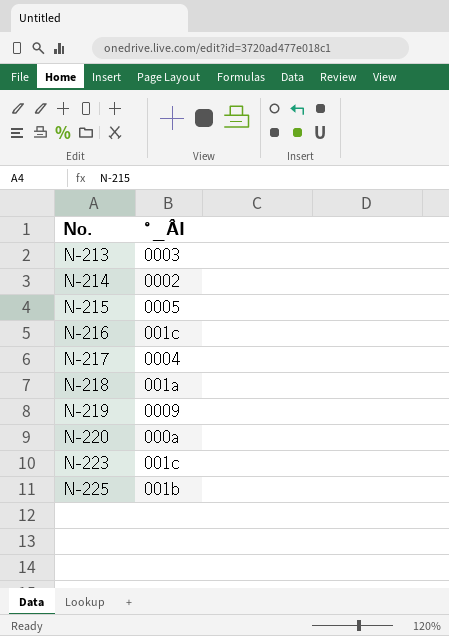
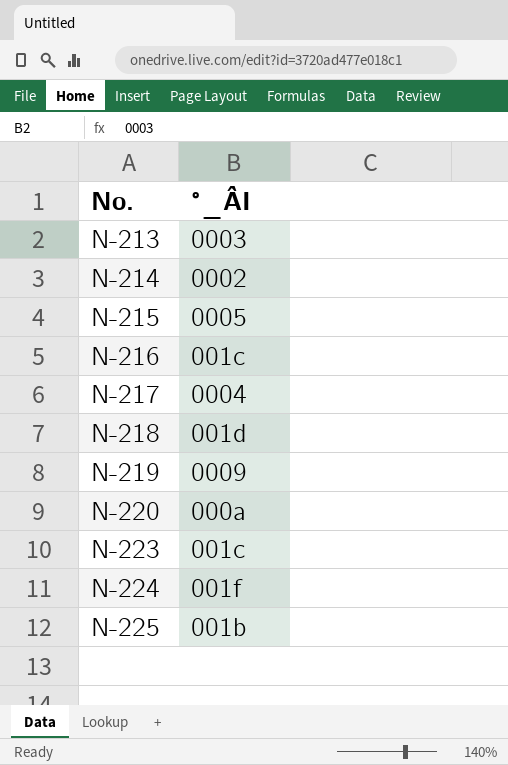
N-218 | °_ÂI: 001a -> 001d
row N-224: none -> 001f

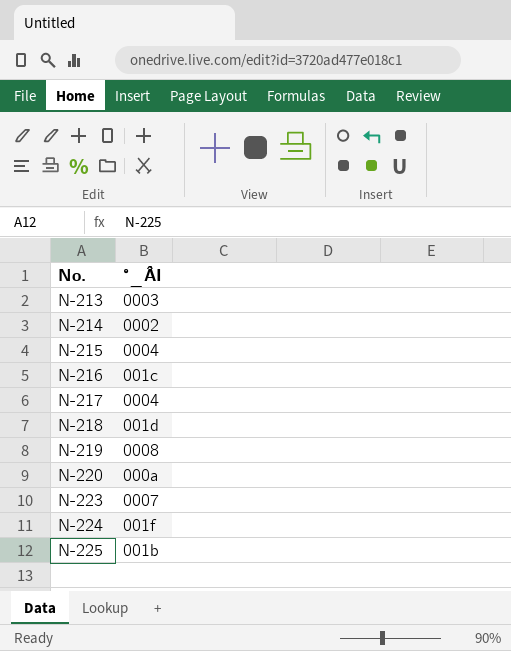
N-215 | °_ÂI: 0005 -> 0004
N-219 | °_ÂI: 0009 -> 0008
N-223 | °_ÂI: 001c -> 0007

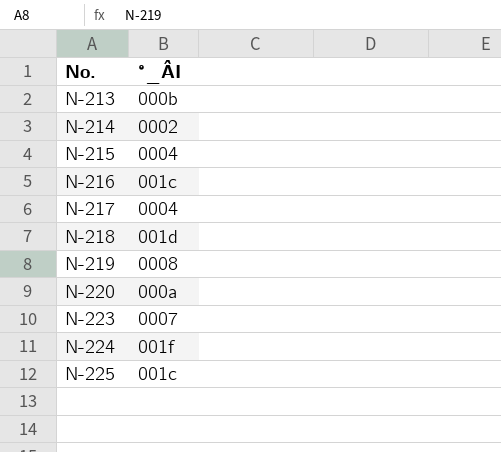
N-213 | °_ÂI: 0003 -> 000b
N-225 | °_ÂI: 001b -> 001c

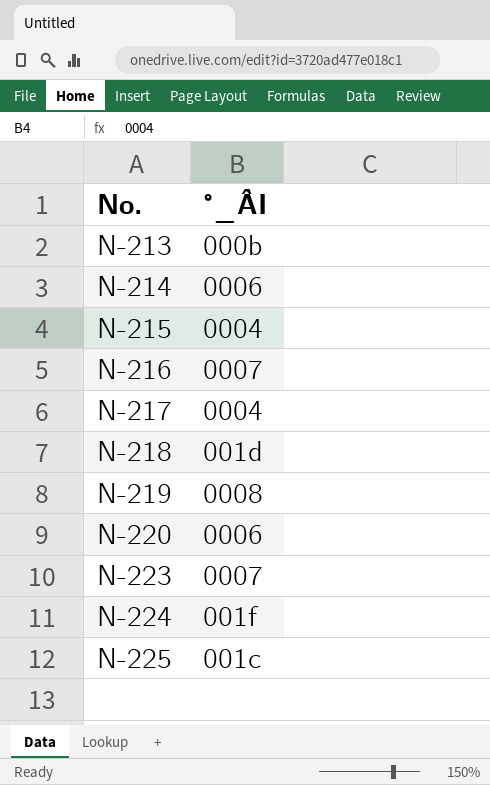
N-214 | °_ÂI: 0002 -> 0006
N-216 | °_ÂI: 001c -> 0007
N-220 | °_ÂI: 000a -> 0006

